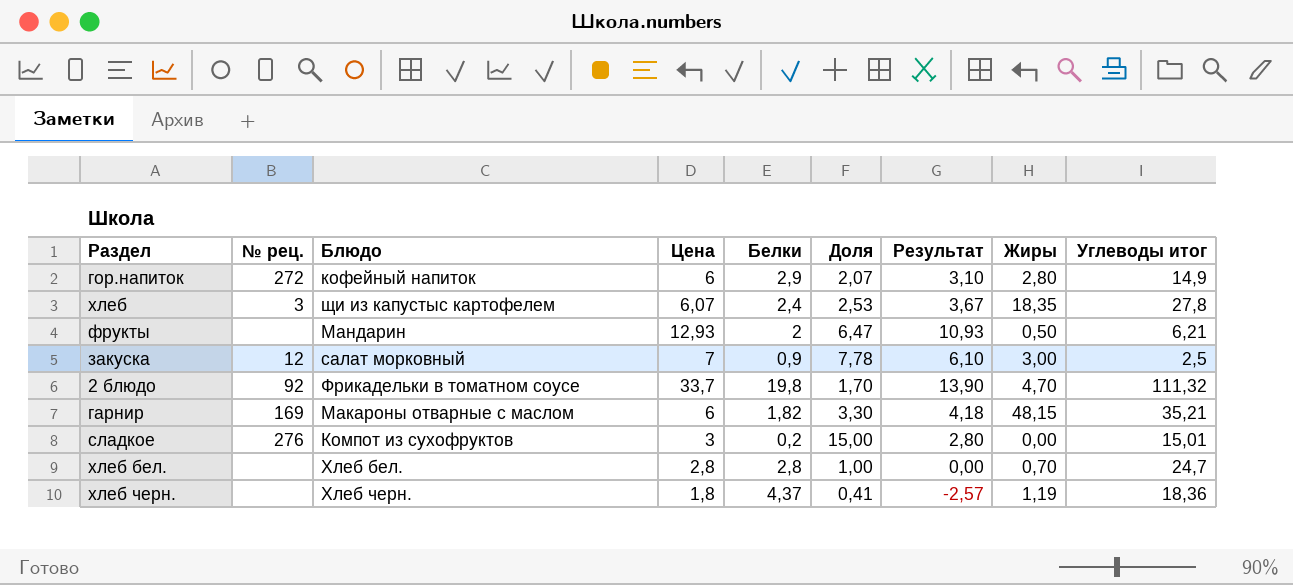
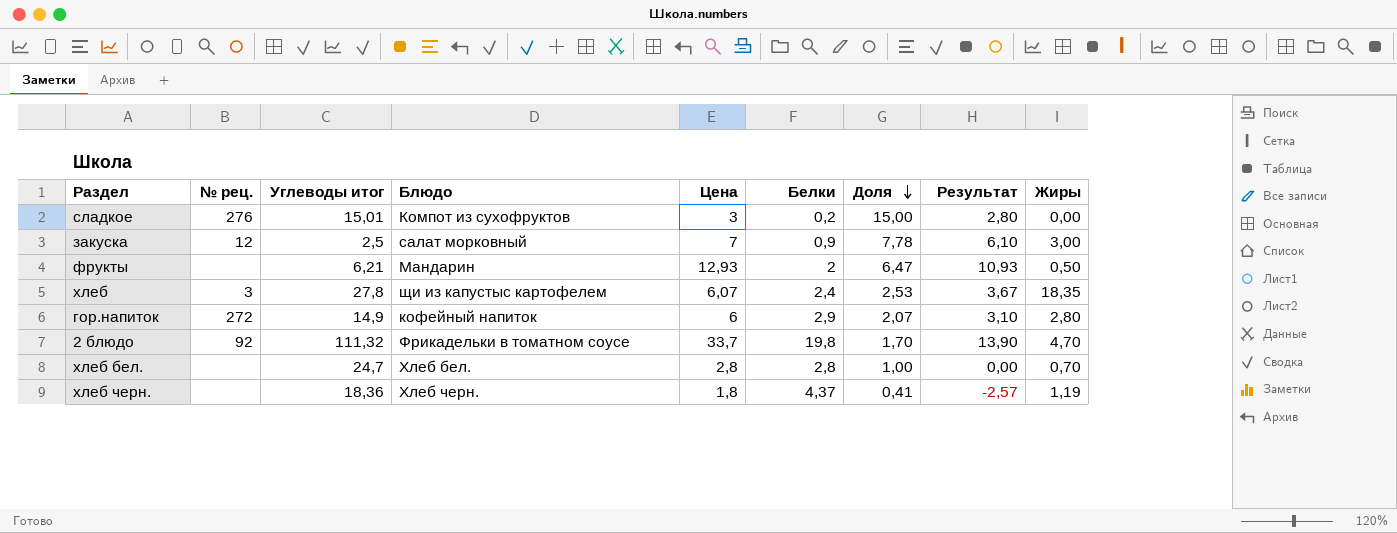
row order: none -> Доля descending
column Углеводы итог | position: 9 -> 3
row гарнир: 169 | Макароны отварные с маслом | 6 | 1,82 | 3,30 | 4,18 | 48,15 | 35,21 -> none

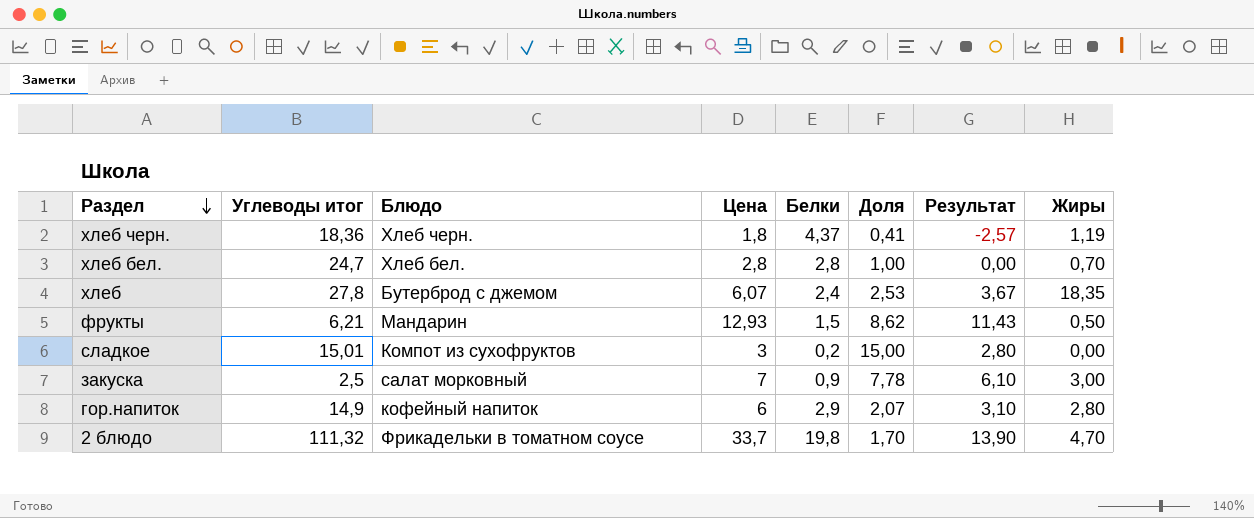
row order: Доля descending -> Раздел descending
column № рец. | position: 2 -> none
хлеб | Блюдо: щи из капустыс картофелем -> Бутерброд с джемом
фрукты | Белки: 2 -> 1,5
фрукты | Доля: 6,47 -> 8,62
фрукты | Результат: 10,93 -> 11,43

